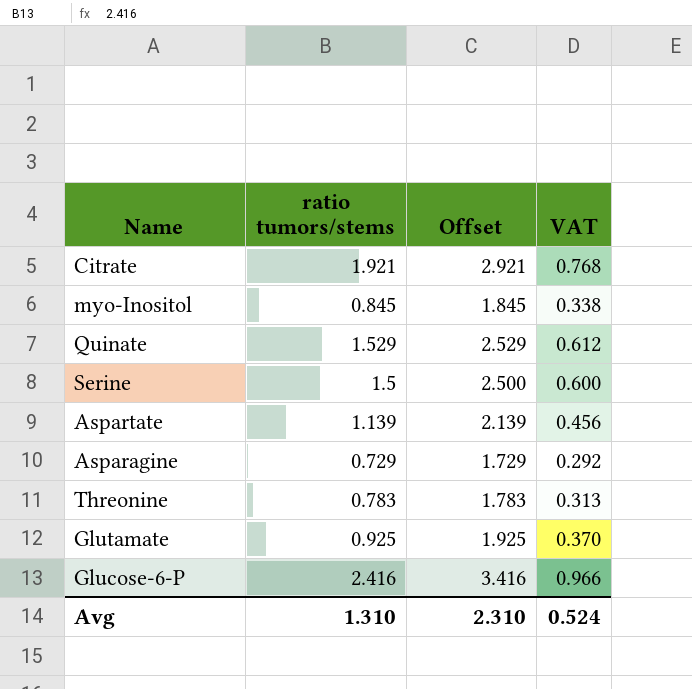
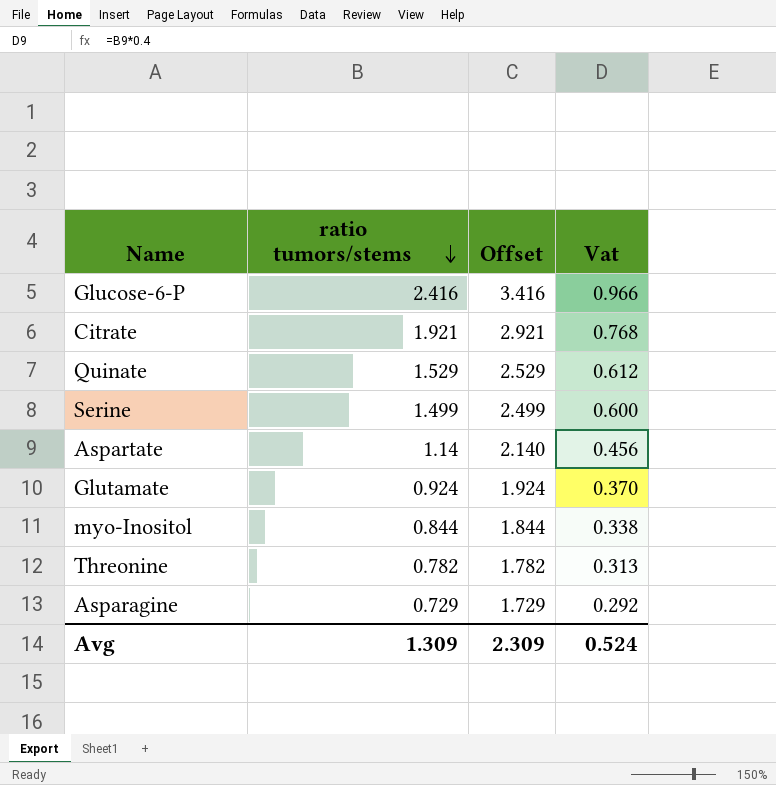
row order: none -> ratio tumors/stems descending
column name: VAT -> Vat
Serine | ratio tumors/stems: 1.5 -> 1.499
Serine | Offset: 2.500 -> 2.499
Aspartate | ratio tumors/stems: 1.139 -> 1.14
Aspartate | Offset: 2.139 -> 2.140
Glutamate | ratio tumors/stems: 0.925 -> 0.924
Glutamate | Offset: 1.925 -> 1.924
myo-Inositol | ratio tumors/stems: 0.845 -> 0.844
myo-Inositol | Offset: 1.845 -> 1.844
Threonine | ratio tumors/stems: 0.783 -> 0.782
Threonine | Offset: 1.783 -> 1.782
Avg | ratio tumors/stems: 1.310 -> 1.309
Avg | Offset: 2.310 -> 2.309

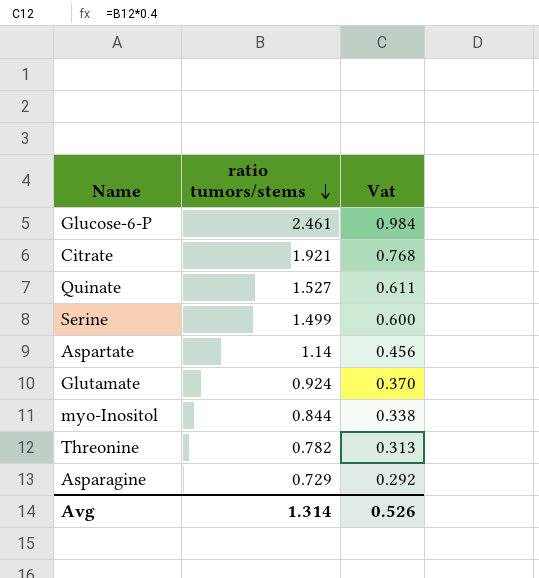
column Offset | formula: [ratio tumors/stems] + 1 -> none
Glucose-6-P | ratio tumors/stems: 2.416 -> 2.461
Glucose-6-P | Vat: 0.966 -> 0.984
Quinate | ratio tumors/stems: 1.529 -> 1.527
Quinate | Vat: 0.612 -> 0.611
Avg | ratio tumors/stems: 1.309 -> 1.314
Avg | Vat: 0.524 -> 0.526

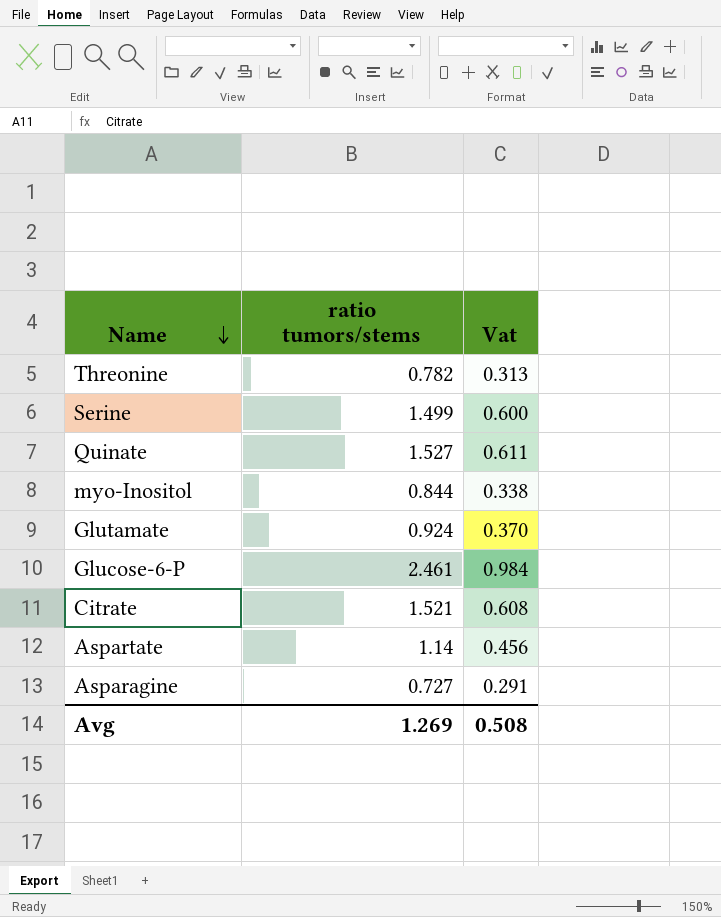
row order: ratio tumors/stems descending -> Name descending
Citrate | ratio tumors/stems: 1.921 -> 1.521
Citrate | Vat: 0.768 -> 0.608
Asparagine | ratio tumors/stems: 0.729 -> 0.727
Asparagine | Vat: 0.292 -> 0.291
Avg | ratio tumors/stems: 1.314 -> 1.269
Avg | Vat: 0.526 -> 0.508

